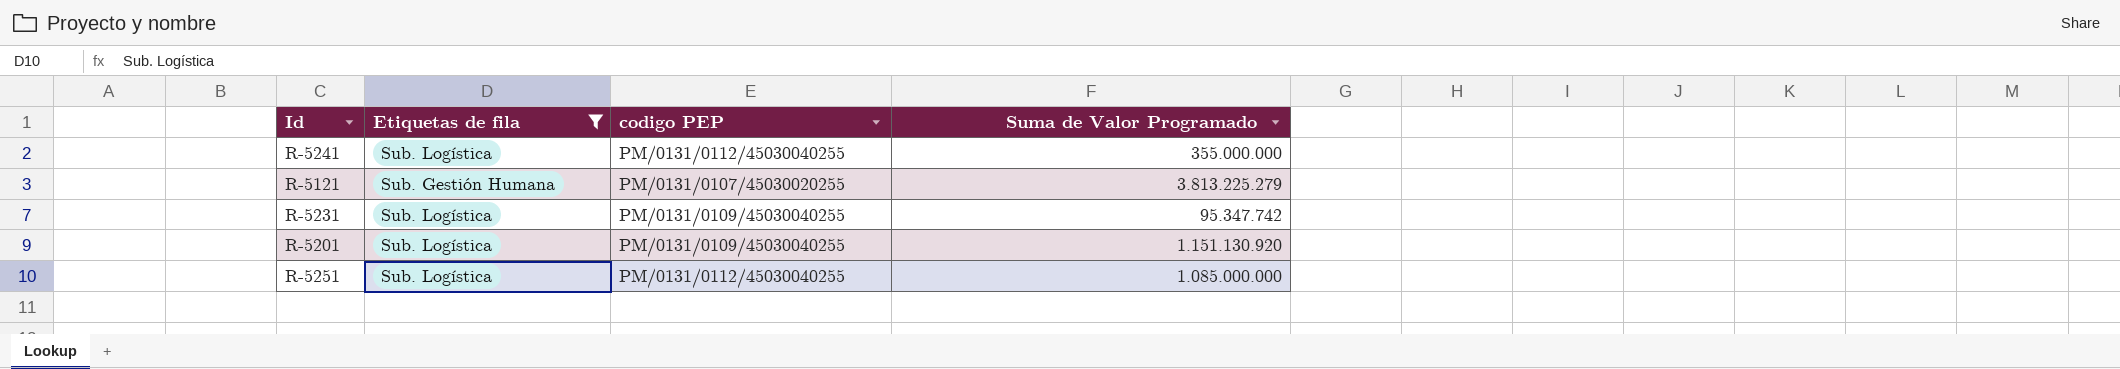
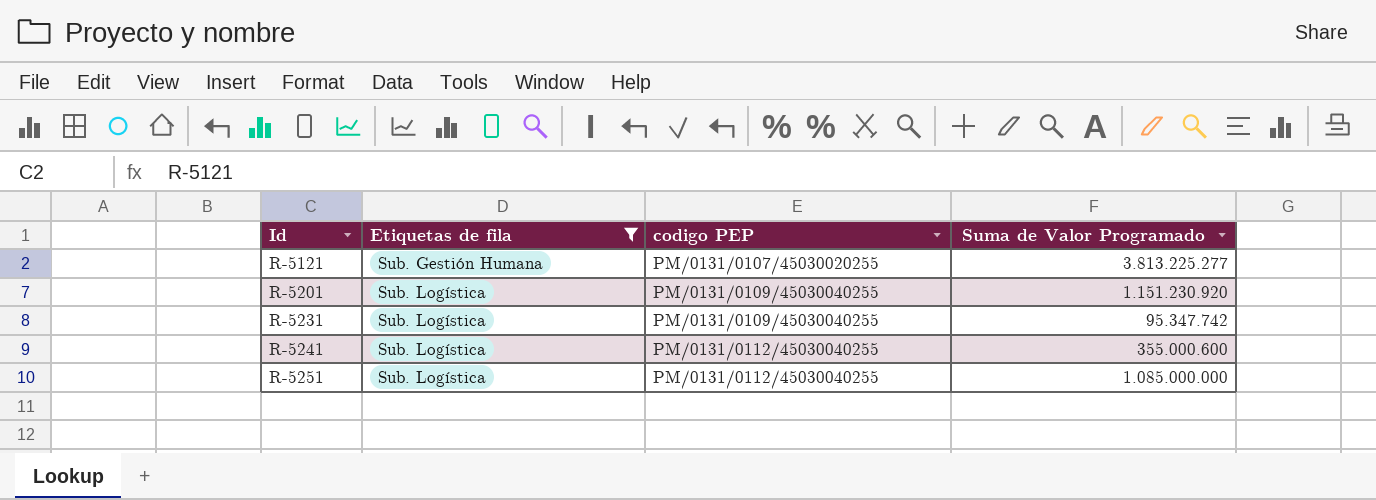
row order: none -> Id ascending
R-5121 | Suma de Valor Programado: 3.813.225.279 -> 3.813.225.277
R-5201 | Suma de Valor Programado: 1.151.130.920 -> 1.151.230.920
R-5241 | Suma de Valor Programado: 355.000.000 -> 355.000.600

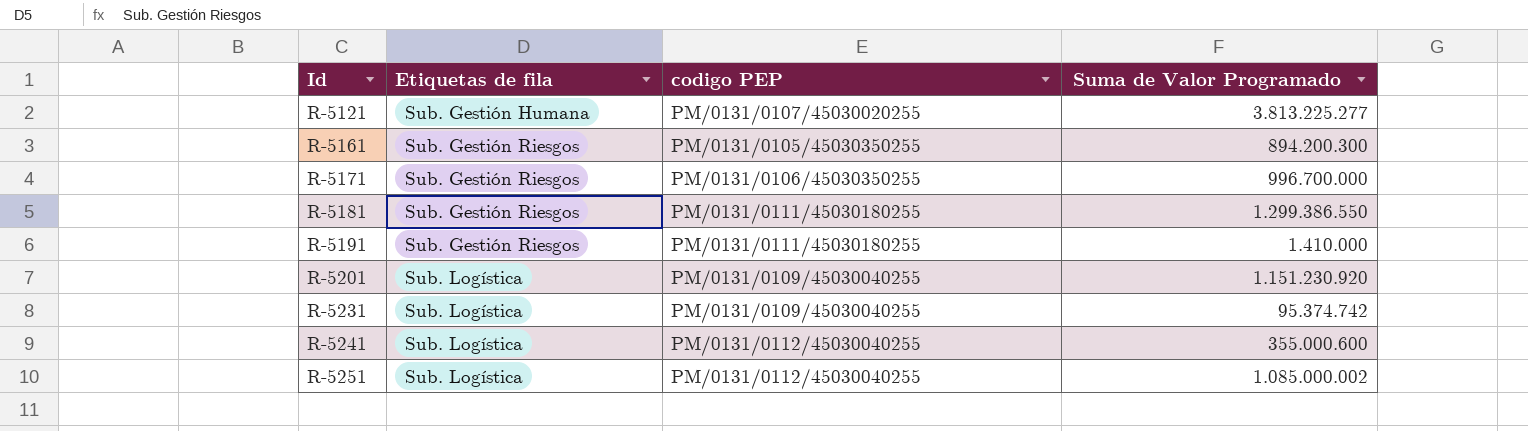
filter: Etiquetas de fila != Sub. Gestión Riesgos -> none
R-5231 | Suma de Valor Programado: 95.347.742 -> 95.374.742
R-5251 | Suma de Valor Programado: 1.085.000.000 -> 1.085.000.002

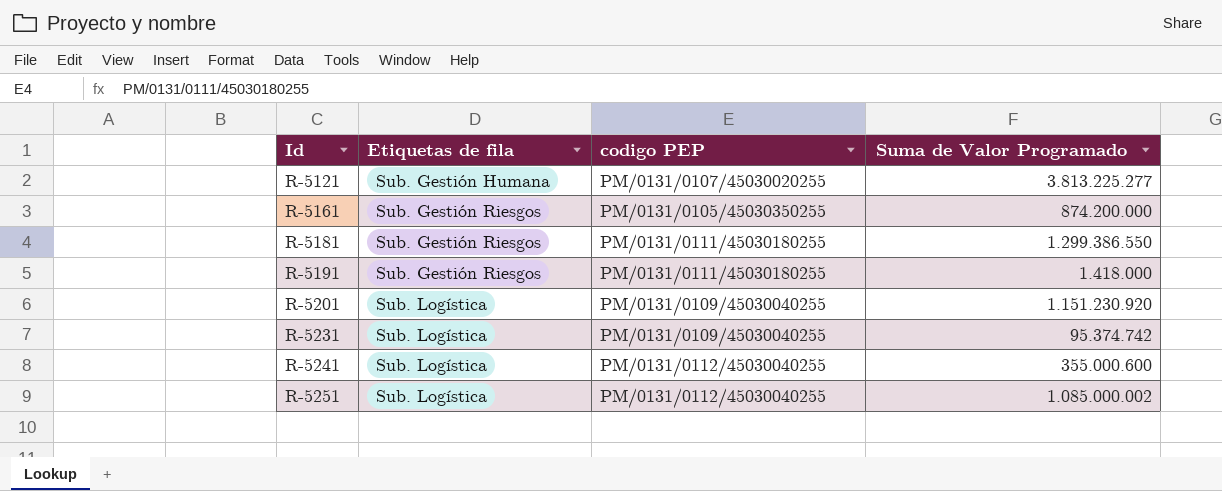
row R-5171: Sub. Gestión Riesgos | PM/0131/0106/45030350255 | 996.700.000 -> none
R-5161 | Suma de Valor Programado: 894.200.300 -> 874.200.000
R-5191 | Suma de Valor Programado: 1.410.000 -> 1.418.000

